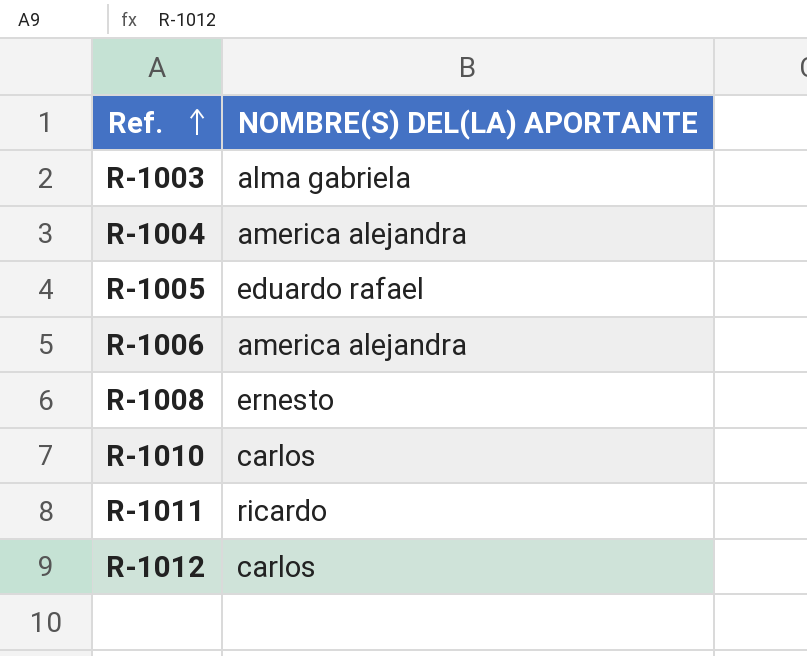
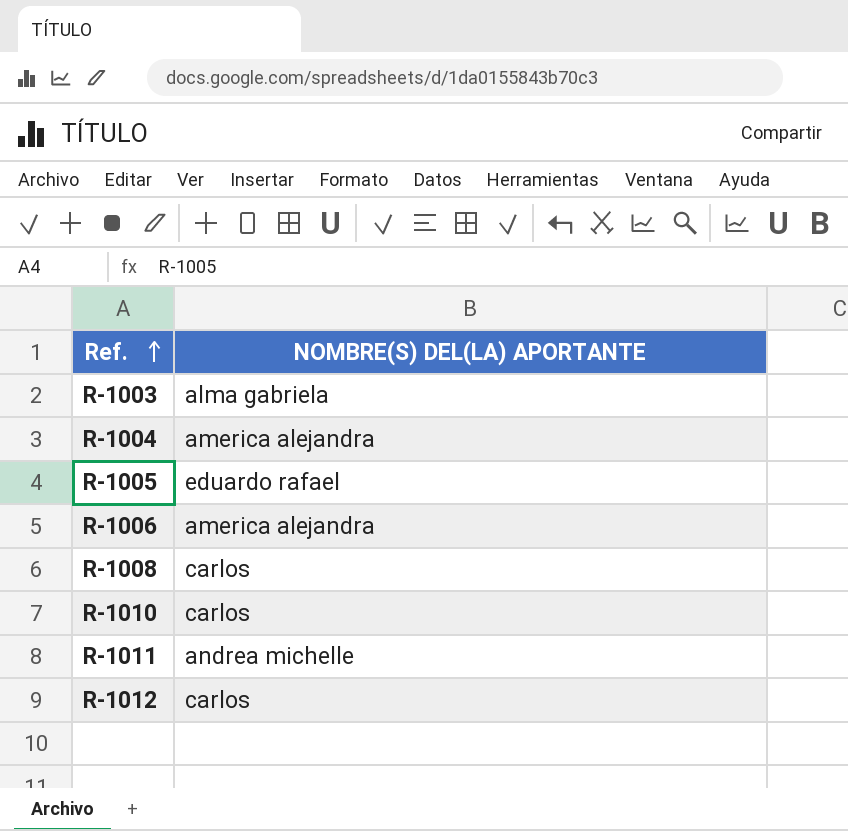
R-1008 | NOMBRE(S) DEL(LA) APORTANTE: ernesto -> carlos
R-1011 | NOMBRE(S) DEL(LA) APORTANTE: ricardo -> andrea michelle

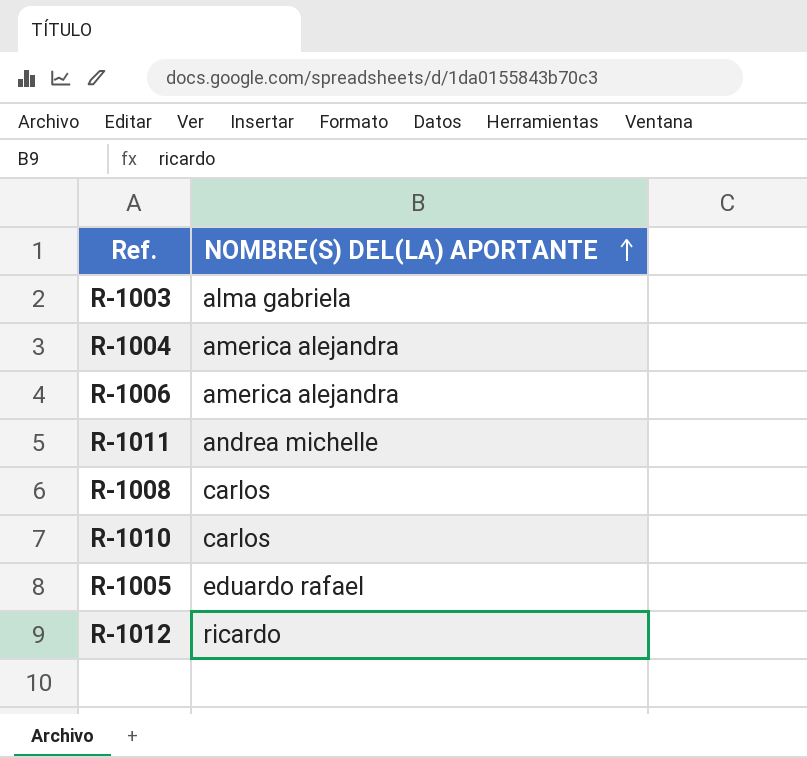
row order: Ref. ascending -> NOMBRE(S) DEL(LA) APORTANTE ascending
R-1012 | NOMBRE(S) DEL(LA) APORTANTE: carlos -> ricardo

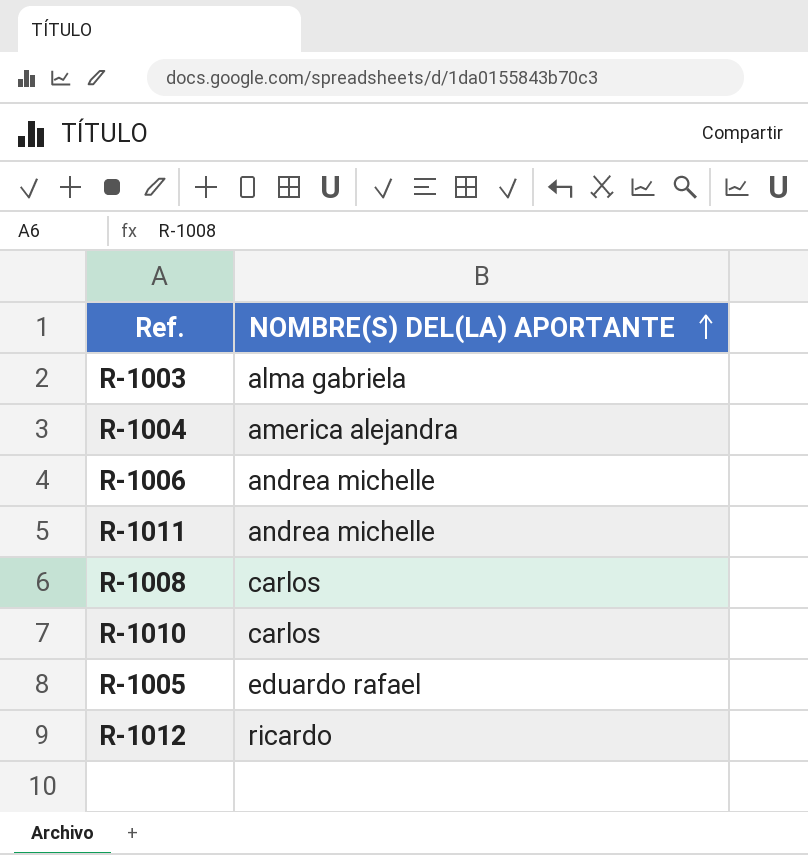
R-1006 | NOMBRE(S) DEL(LA) APORTANTE: america alejandra -> andrea michelle

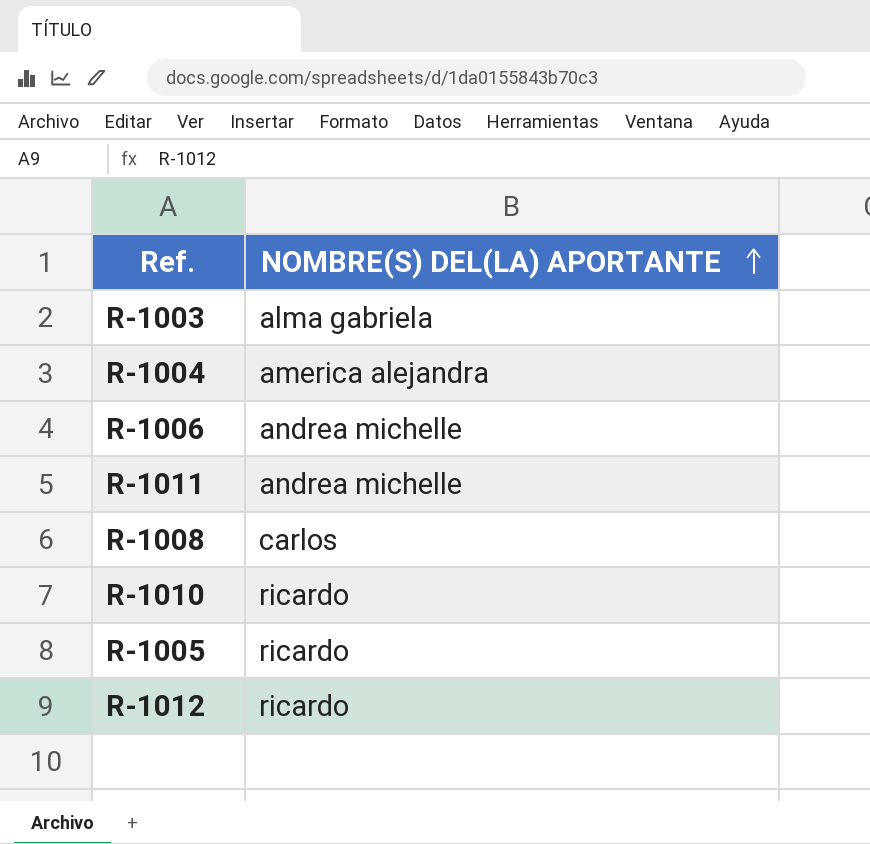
R-1010 | NOMBRE(S) DEL(LA) APORTANTE: carlos -> ricardo
R-1005 | NOMBRE(S) DEL(LA) APORTANTE: eduardo rafael -> ricardo

